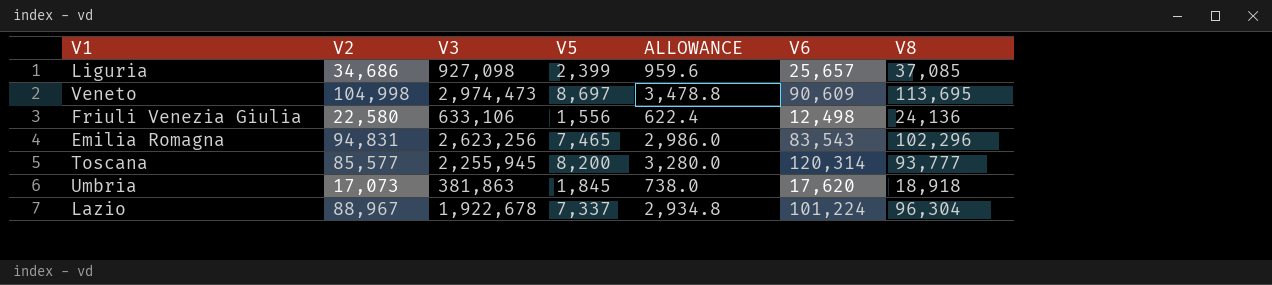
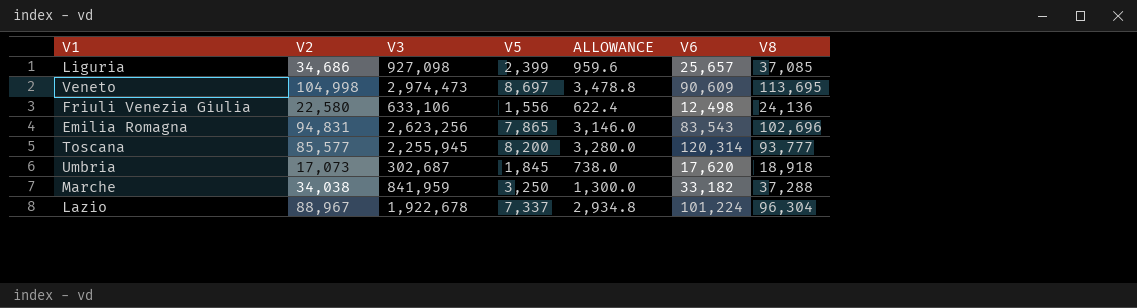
Emilia Romagna | V5: 7,465 -> 7,865
Emilia Romagna | ALLOWANCE: 2,986.0 -> 3,146.0
Emilia Romagna | V8: 102,296 -> 102,696
Umbria | V3: 381,863 -> 302,687
row Marche: none -> 34,038 | 841,959 | 3,250 | 1,300.0 | 33,182 | 37,288

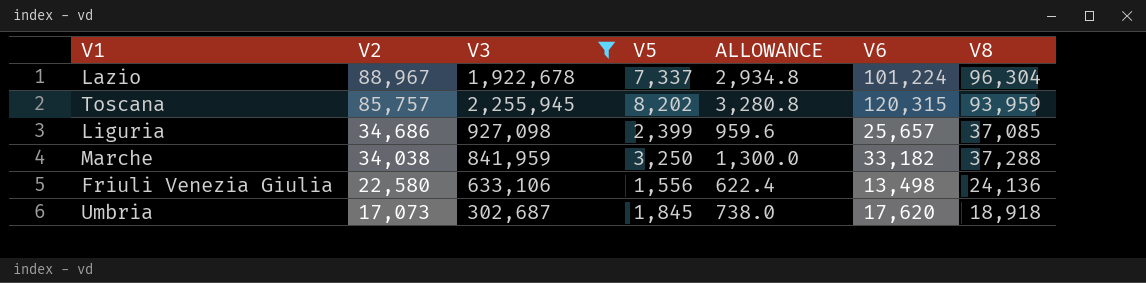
filter: none -> V3 <= 2,255,945
row order: none -> V2 descending
Toscana | V2: 85,577 -> 85,757
Toscana | V5: 8,200 -> 8,202
Toscana | ALLOWANCE: 3,280.0 -> 3,280.8
Toscana | V6: 120,314 -> 120,315
Toscana | V8: 93,777 -> 93,959
Friuli Venezia Giulia | V6: 12,498 -> 13,498

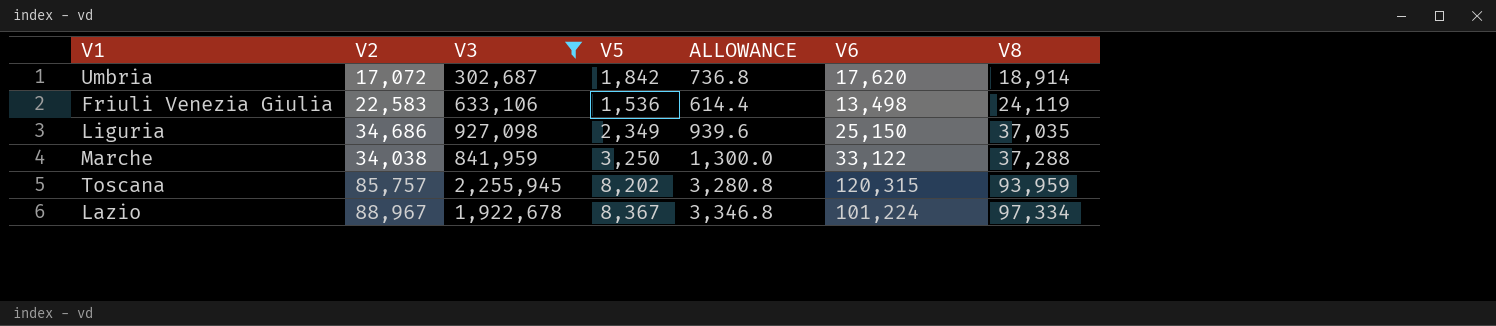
row order: V2 descending -> V8 ascending
Umbria | V2: 17,073 -> 17,072
Umbria | V5: 1,845 -> 1,842
Umbria | ALLOWANCE: 738.0 -> 736.8
Umbria | V8: 18,918 -> 18,914
Friuli Venezia Giulia | V2: 22,580 -> 22,583
Friuli Venezia Giulia | V5: 1,556 -> 1,536
Friuli Venezia Giulia | ALLOWANCE: 622.4 -> 614.4
Friuli Venezia Giulia | V8: 24,136 -> 24,119
Liguria | V5: 2,399 -> 2,349
Liguria | ALLOWANCE: 959.6 -> 939.6
Liguria | V6: 25,657 -> 25,150
Liguria | V8: 37,085 -> 37,035
Marche | V6: 33,182 -> 33,122
Lazio | V5: 7,337 -> 8,367
Lazio | ALLOWANCE: 2,934.8 -> 3,346.8
Lazio | V8: 96,304 -> 97,334

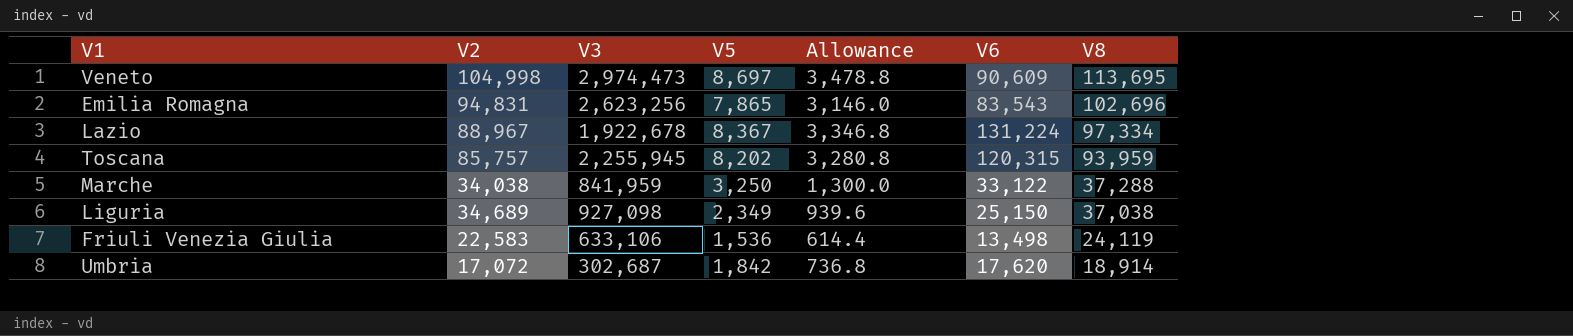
filter: V3 <= 2,255,945 -> none
row order: V8 ascending -> V8 descending
column name: ALLOWANCE -> Allowance
Lazio | V6: 101,224 -> 131,224
Liguria | V2: 34,686 -> 34,689
Liguria | V8: 37,035 -> 37,038

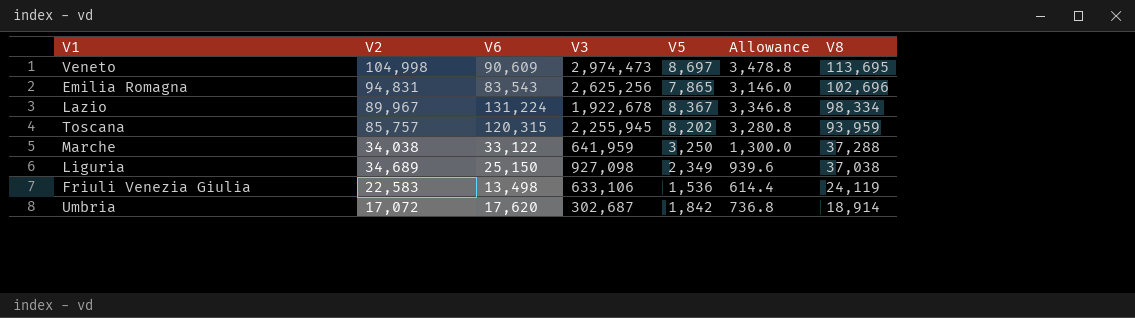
column V6 | position: 6 -> 3
Emilia Romagna | V3: 2,623,256 -> 2,625,256
Lazio | V2: 88,967 -> 89,967
Lazio | V8: 97,334 -> 98,334
Marche | V3: 841,959 -> 641,959

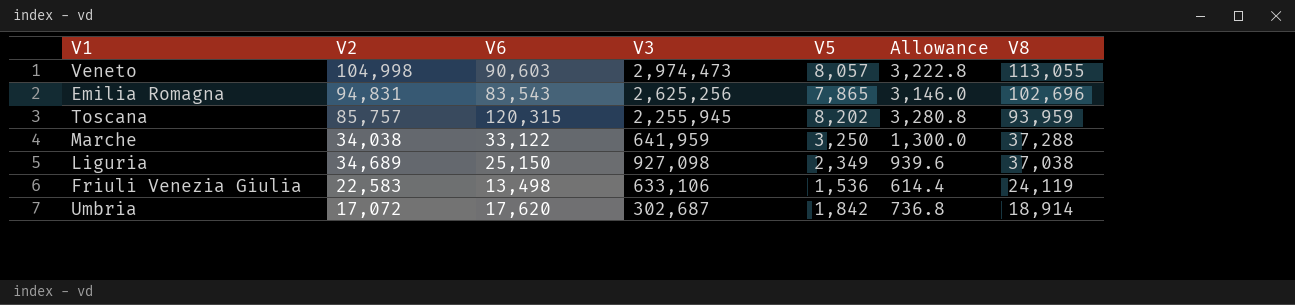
row Lazio: 89,967 | 131,224 | 1,922,678 | 8,367 | 3,346.8 | 98,334 -> none
Veneto | V6: 90,609 -> 90,603
Veneto | V5: 8,697 -> 8,057
Veneto | Allowance: 3,478.8 -> 3,222.8
Veneto | V8: 113,695 -> 113,055

